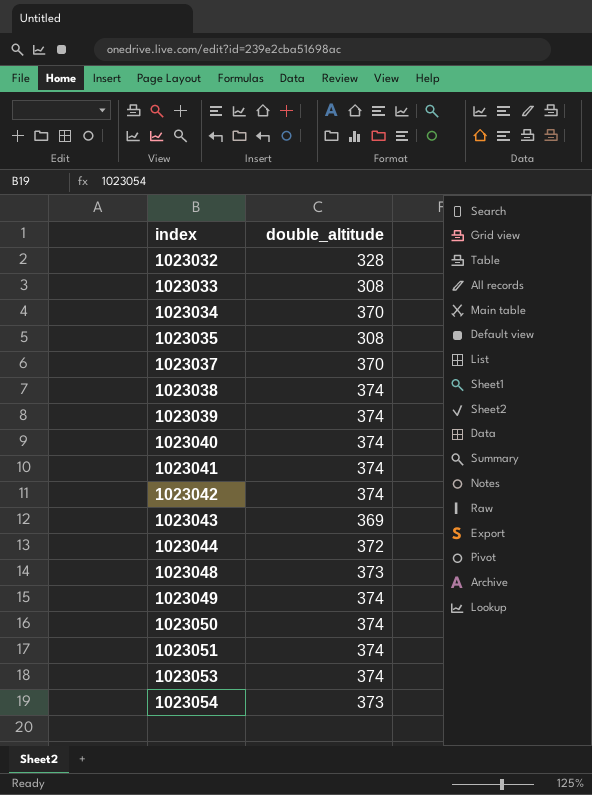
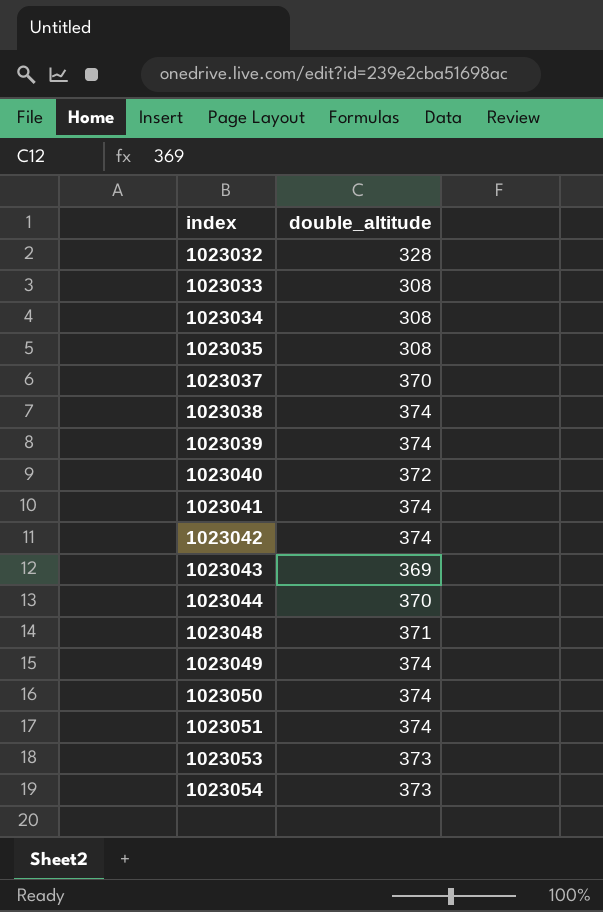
1023034 | double_altitude: 370 -> 308
1023040 | double_altitude: 374 -> 372
1023044 | double_altitude: 372 -> 370
1023048 | double_altitude: 373 -> 371
1023053 | double_altitude: 374 -> 373

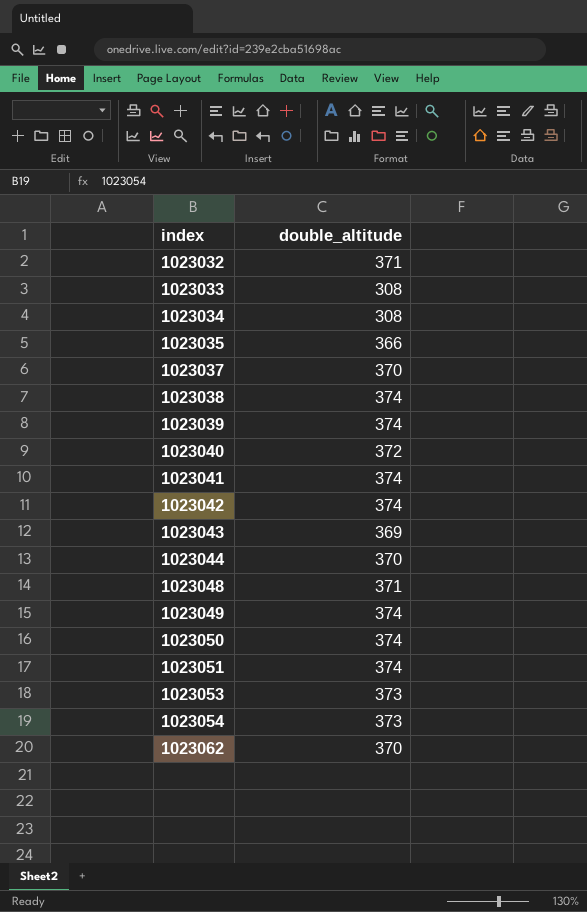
1023032 | double_altitude: 328 -> 371
1023035 | double_altitude: 308 -> 366
row 1023062: none -> 370

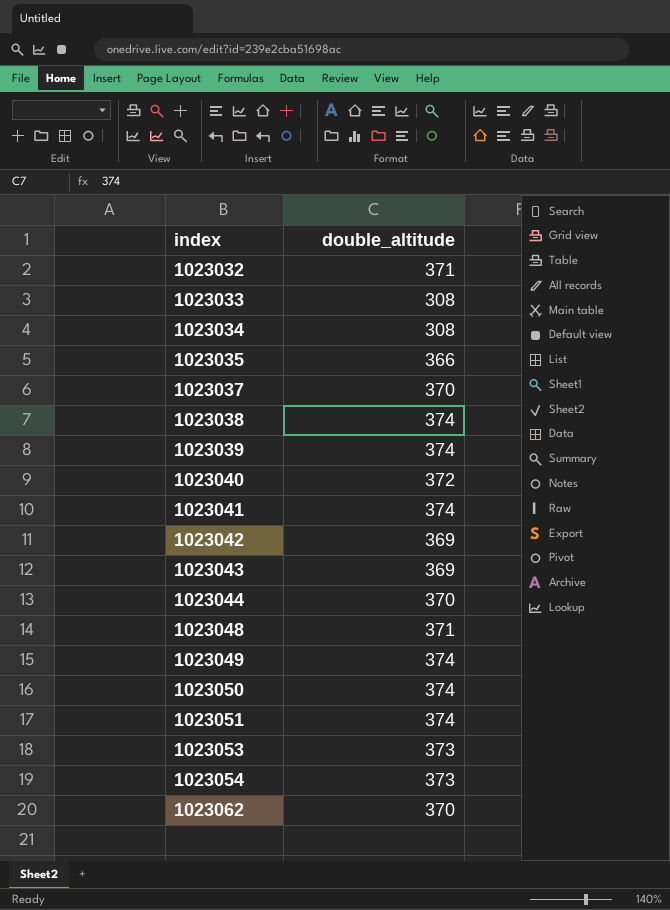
1023042 | double_altitude: 374 -> 369

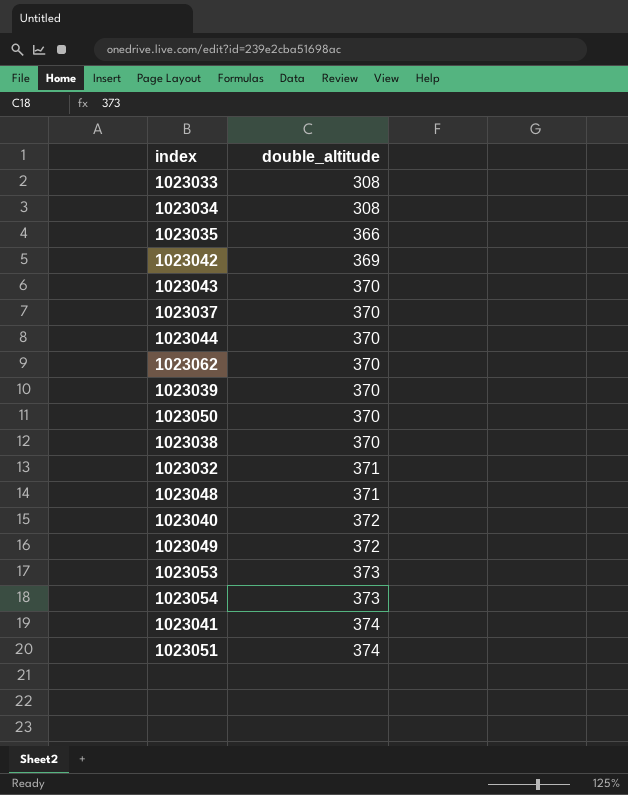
row order: index ascending -> double_altitude ascending
1023043 | double_altitude: 369 -> 370
1023039 | double_altitude: 374 -> 370
1023050 | double_altitude: 374 -> 370
1023038 | double_altitude: 374 -> 370
1023049 | double_altitude: 374 -> 372

